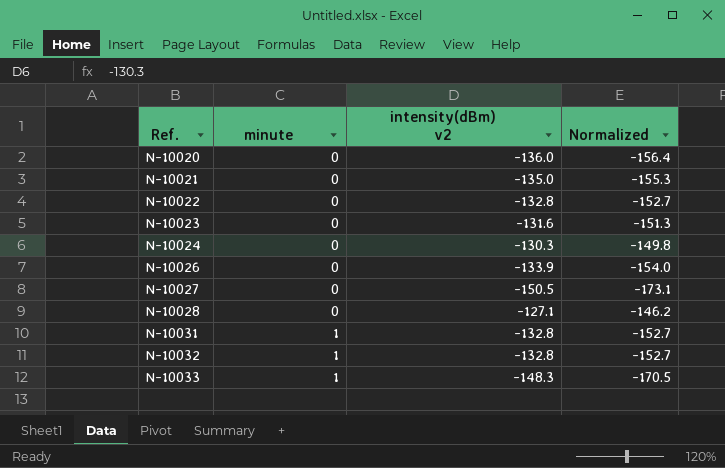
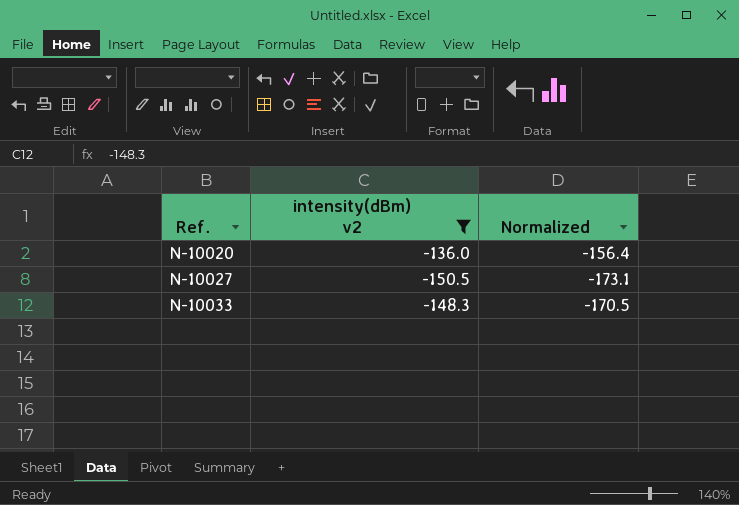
filter: none -> intensity(dBm) v2 <= -136.0
column minute | position: 2 -> none

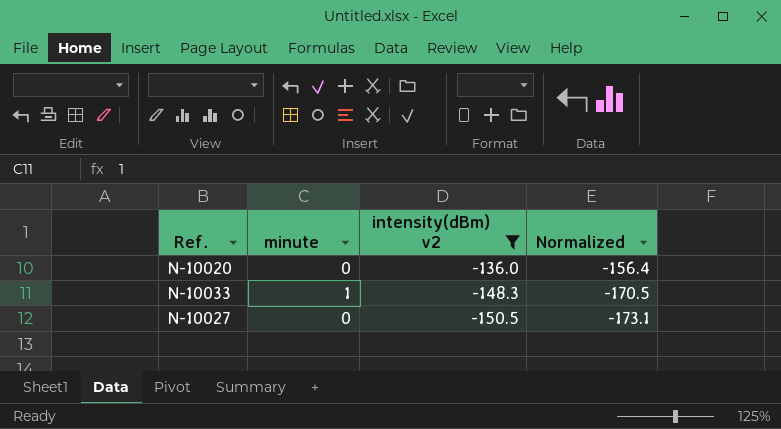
row order: Ref. ascending -> intensity(dBm) v2 descending
column minute | position: none -> 2

